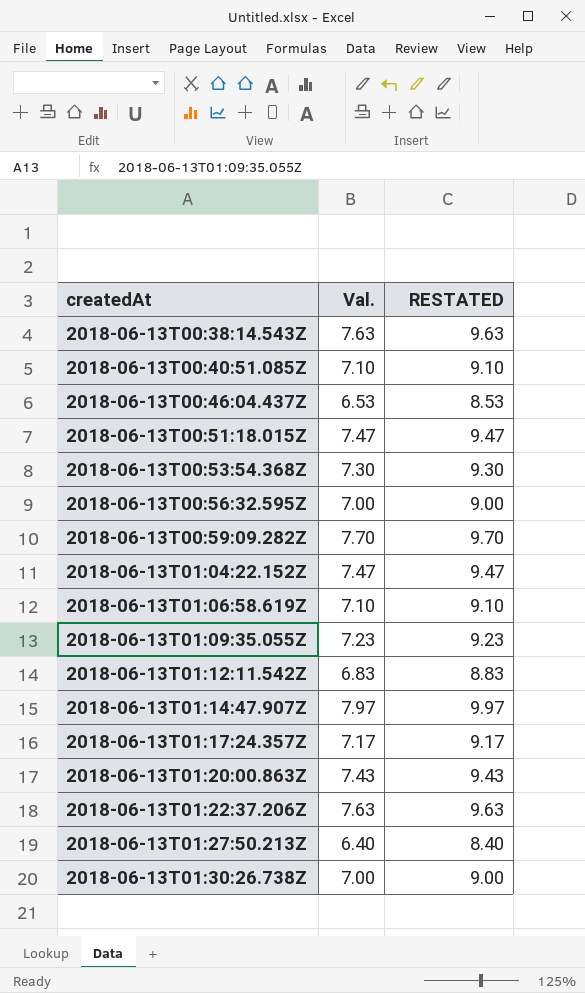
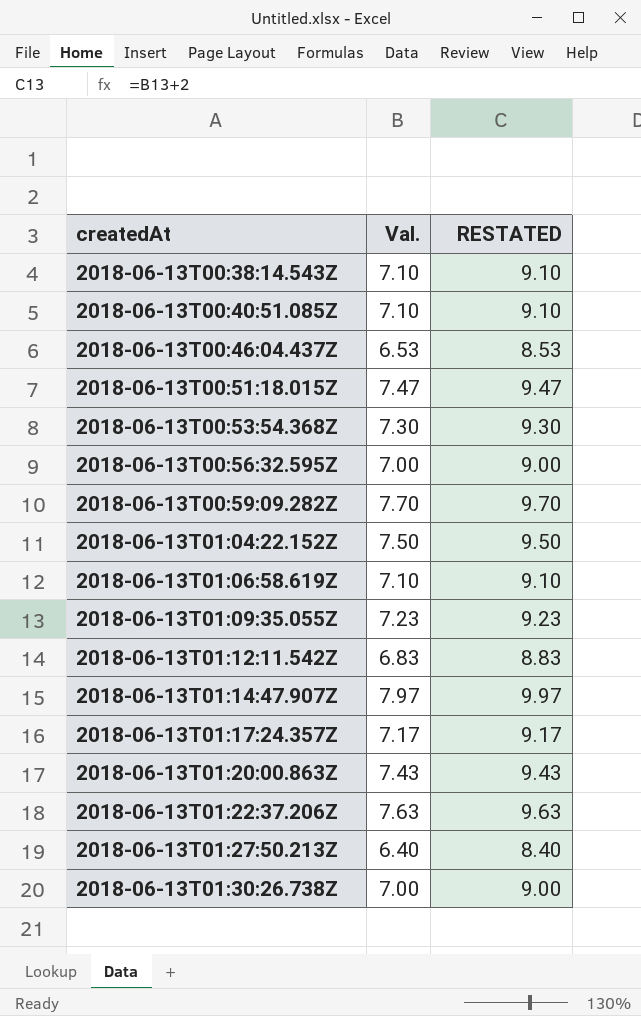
2018-06-13T00:38:14.543Z | Val.: 7.63 -> 7.10
2018-06-13T00:38:14.543Z | RESTATED: 9.63 -> 9.10
2018-06-13T01:04:22.152Z | Val.: 7.47 -> 7.50
2018-06-13T01:04:22.152Z | RESTATED: 9.47 -> 9.50

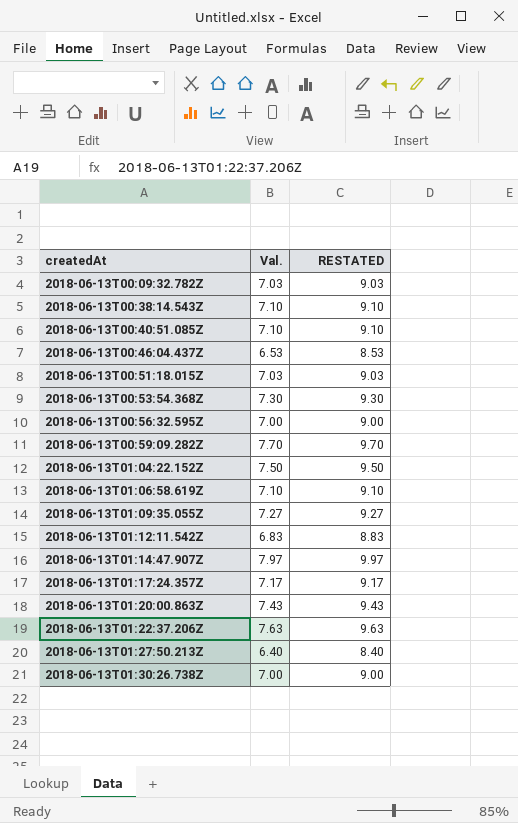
row 2018-06-13T00:09:32.782Z: none -> 7.03 | 9.03
2018-06-13T00:51:18.015Z | Val.: 7.47 -> 7.03
2018-06-13T00:51:18.015Z | RESTATED: 9.47 -> 9.03
2018-06-13T01:09:35.055Z | Val.: 7.23 -> 7.27
2018-06-13T01:09:35.055Z | RESTATED: 9.23 -> 9.27

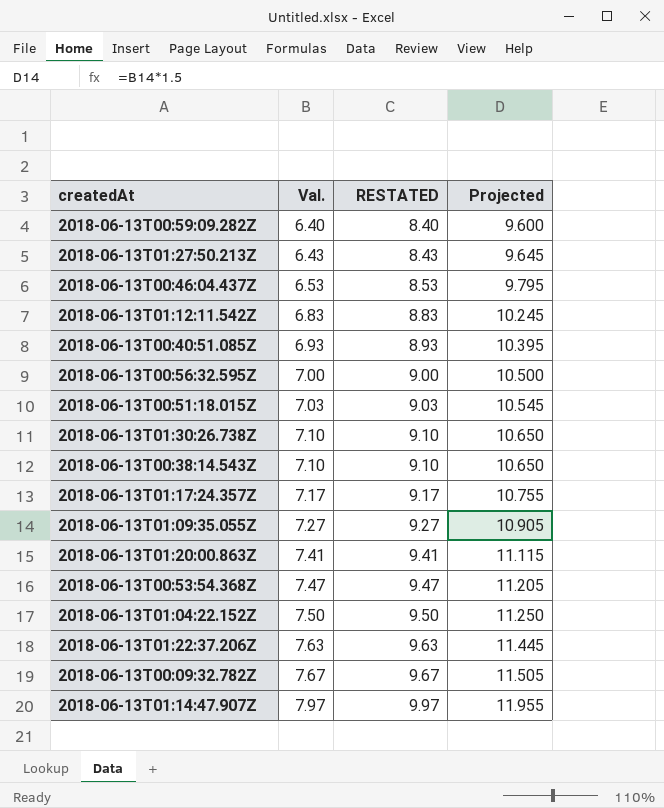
row order: createdAt ascending -> Val. ascending
column Projected | formula: none -> [Val.] * 1.5
row 2018-06-13T01:06:58.619Z: 7.10 | 9.10 -> none
2018-06-13T00:59:09.282Z | Val.: 7.70 -> 6.40
2018-06-13T00:59:09.282Z | RESTATED: 9.70 -> 8.40
2018-06-13T01:27:50.213Z | Val.: 6.40 -> 6.43
2018-06-13T01:27:50.213Z | RESTATED: 8.40 -> 8.43
2018-06-13T00:40:51.085Z | Val.: 7.10 -> 6.93
2018-06-13T00:40:51.085Z | RESTATED: 9.10 -> 8.93
2018-06-13T01:30:26.738Z | Val.: 7.00 -> 7.10
2018-06-13T01:30:26.738Z | RESTATED: 9.00 -> 9.10
2018-06-13T01:20:00.863Z | Val.: 7.43 -> 7.41
2018-06-13T01:20:00.863Z | RESTATED: 9.43 -> 9.41
2018-06-13T00:53:54.368Z | Val.: 7.30 -> 7.47
2018-06-13T00:53:54.368Z | RESTATED: 9.30 -> 9.47
2018-06-13T00:09:32.782Z | Val.: 7.03 -> 7.67
2018-06-13T00:09:32.782Z | RESTATED: 9.03 -> 9.67

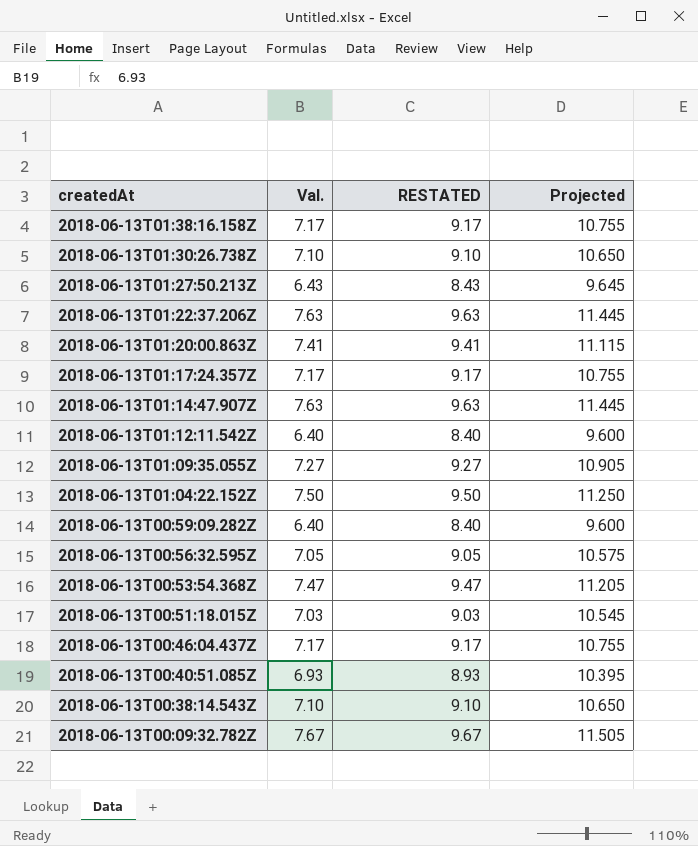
row order: Val. ascending -> createdAt descending
row 2018-06-13T01:38:16.158Z: none -> 7.17 | 9.17 | 10.755
2018-06-13T01:14:47.907Z | Val.: 7.97 -> 7.63
2018-06-13T01:14:47.907Z | RESTATED: 9.97 -> 9.63
2018-06-13T01:14:47.907Z | Projected: 11.955 -> 11.445
2018-06-13T01:12:11.542Z | Val.: 6.83 -> 6.40
2018-06-13T01:12:11.542Z | RESTATED: 8.83 -> 8.40
2018-06-13T01:12:11.542Z | Projected: 10.245 -> 9.600
2018-06-13T00:56:32.595Z | Val.: 7.00 -> 7.05
2018-06-13T00:56:32.595Z | RESTATED: 9.00 -> 9.05
2018-06-13T00:56:32.595Z | Projected: 10.500 -> 10.575
2018-06-13T00:46:04.437Z | Val.: 6.53 -> 7.17
2018-06-13T00:46:04.437Z | RESTATED: 8.53 -> 9.17
2018-06-13T00:46:04.437Z | Projected: 9.795 -> 10.755

